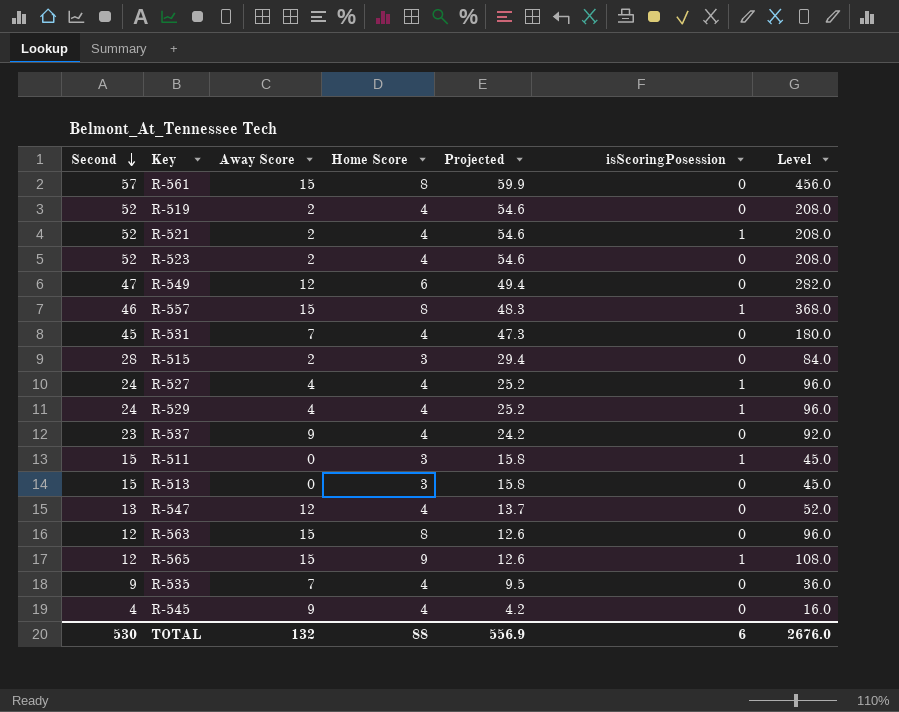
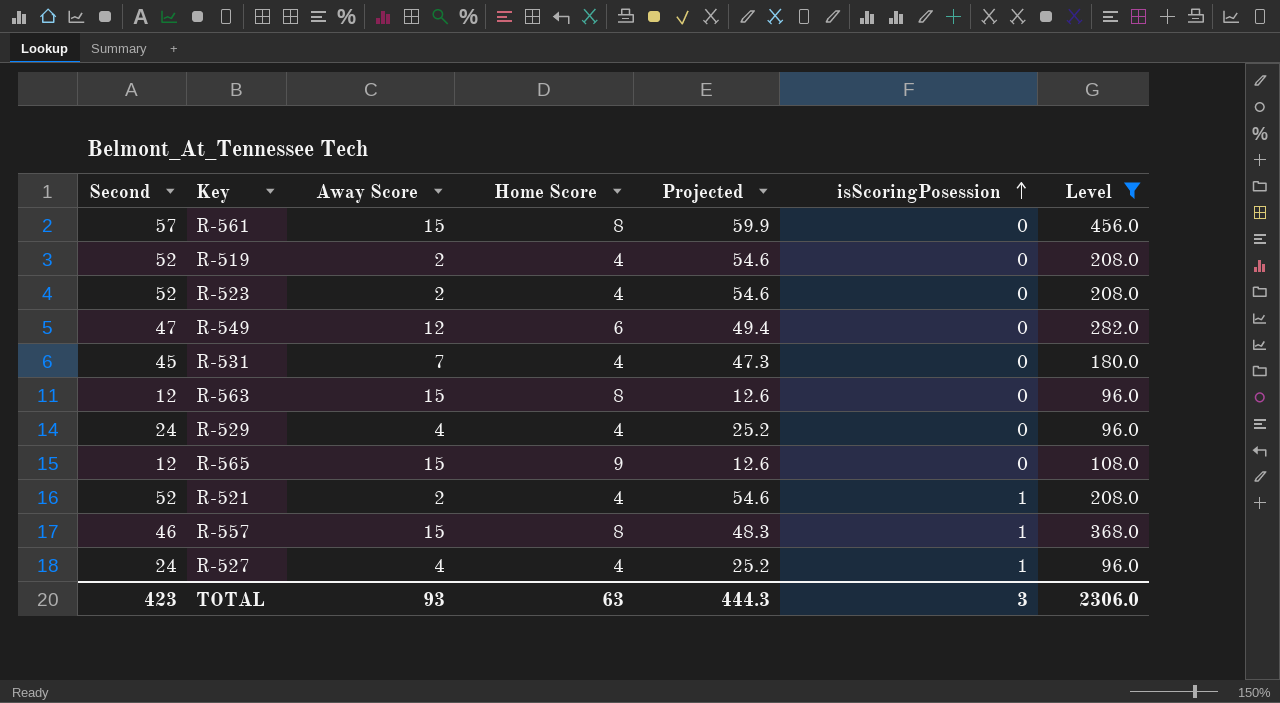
filter: none -> Level >= 96.0
row order: Second descending -> isScoringPosession ascending
R-529 | isScoringPosession: 1 -> 0
R-565 | isScoringPosession: 1 -> 0
TOTAL | Second: 530 -> 423
TOTAL | Away Score: 132 -> 93
TOTAL | Home Score: 88 -> 63
TOTAL | Projected: 556.9 -> 444.3
TOTAL | isScoringPosession: 6 -> 3
TOTAL | Level: 2676.0 -> 2306.0

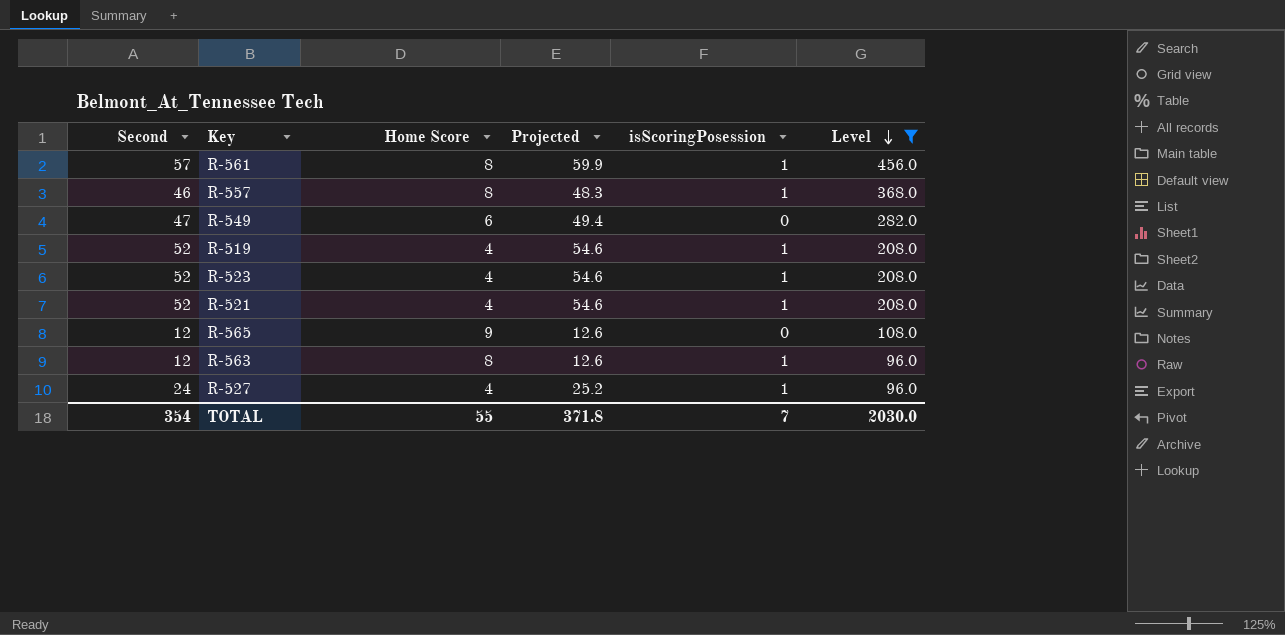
row order: isScoringPosession ascending -> Level descending
column Away Score | position: 3 -> none
row R-531: 45 | 7 | 4 | 47.3 | 0 | 180.0 -> none
row R-529: 24 | 4 | 4 | 25.2 | 0 | 96.0 -> none
R-561 | isScoringPosession: 0 -> 1
R-519 | isScoringPosession: 0 -> 1
R-523 | isScoringPosession: 0 -> 1
R-563 | isScoringPosession: 0 -> 1
TOTAL | Second: 423 -> 354
TOTAL | Home Score: 63 -> 55
TOTAL | Projected: 444.3 -> 371.8
TOTAL | isScoringPosession: 3 -> 7
TOTAL | Level: 2306.0 -> 2030.0

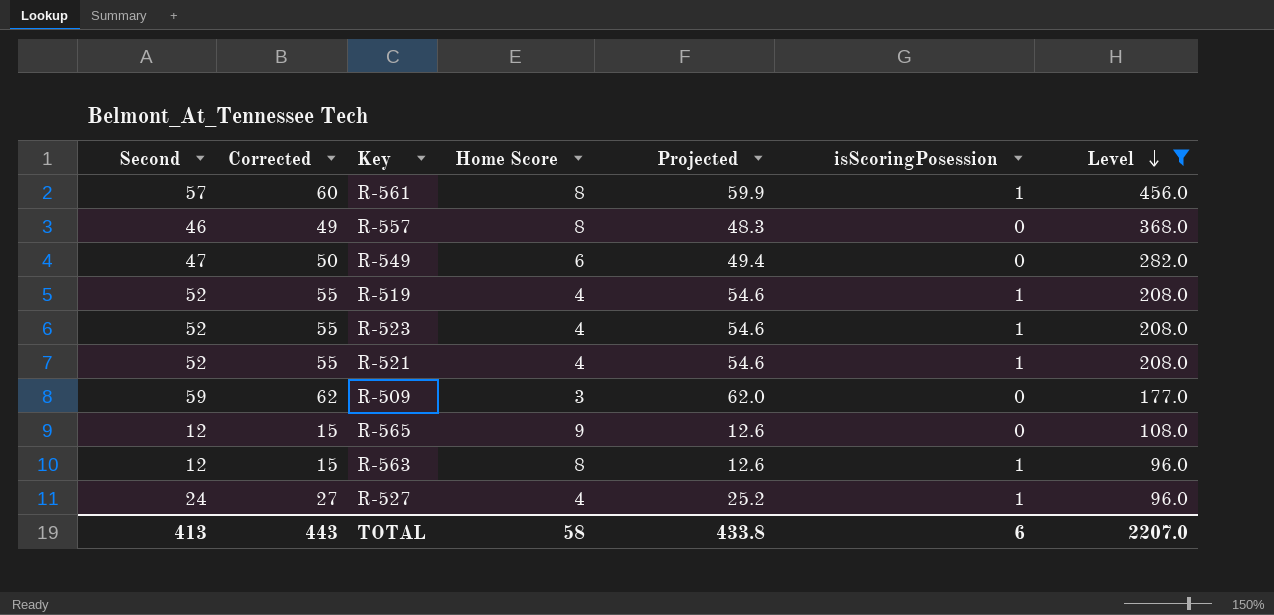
column Corrected | formula: none -> [Second] + 3
R-557 | isScoringPosession: 1 -> 0
row R-509: none -> 59 | 62 | 3 | 62.0 | 0 | 177.0
TOTAL | Second: 354 -> 413
TOTAL | Home Score: 55 -> 58
TOTAL | Projected: 371.8 -> 433.8
TOTAL | isScoringPosession: 7 -> 6
TOTAL | Level: 2030.0 -> 2207.0

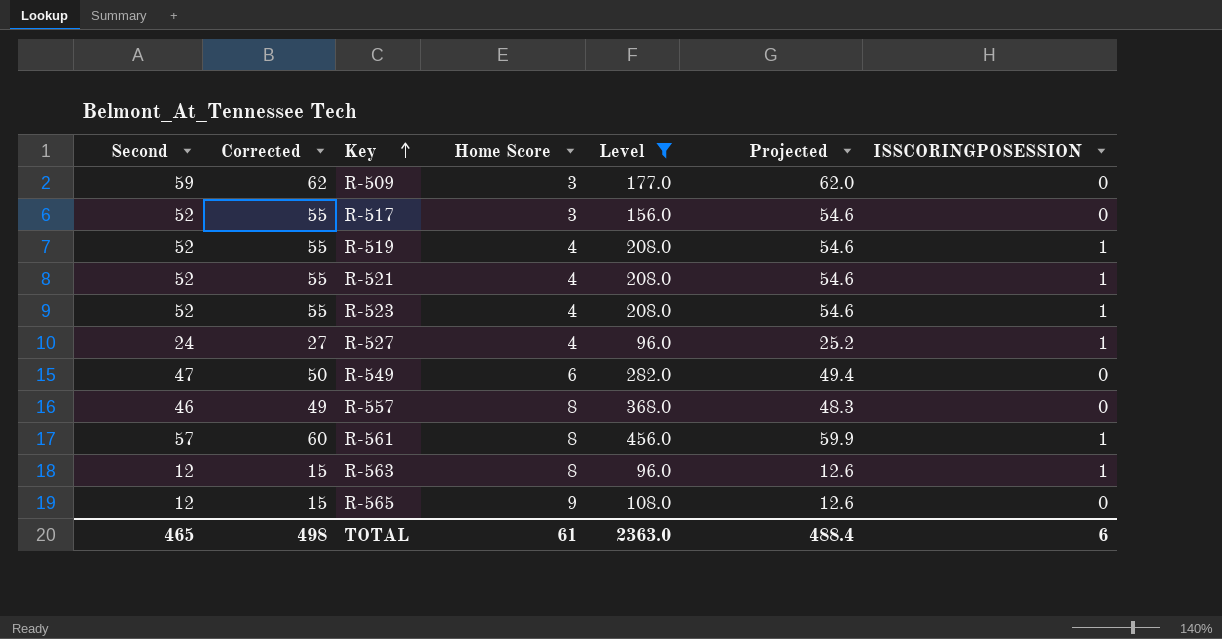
row order: Level descending -> Key ascending
column Level | position: 7 -> 5
column name: isScoringPosession -> ISSCORINGPOSESSION
row R-517: none -> 52 | 55 | 3 | 156.0 | 54.6 | 0
TOTAL | Second: 413 -> 465
TOTAL | Corrected: 443 -> 498
TOTAL | Home Score: 58 -> 61
TOTAL | Level: 2207.0 -> 2363.0
TOTAL | Projected: 433.8 -> 488.4

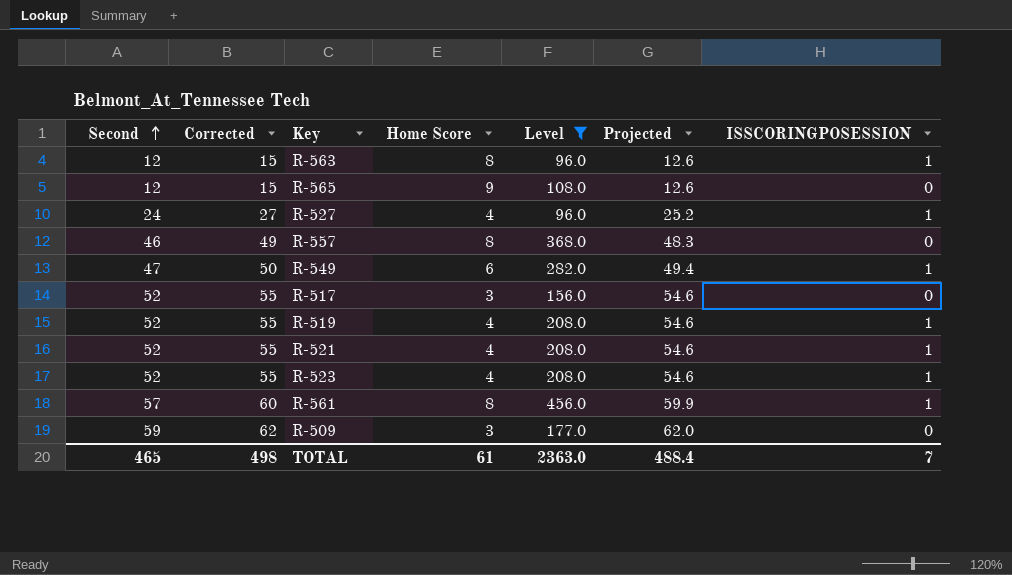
row order: Key ascending -> Second ascending
R-549 | ISSCORINGPOSESSION: 0 -> 1
TOTAL | ISSCORINGPOSESSION: 6 -> 7

